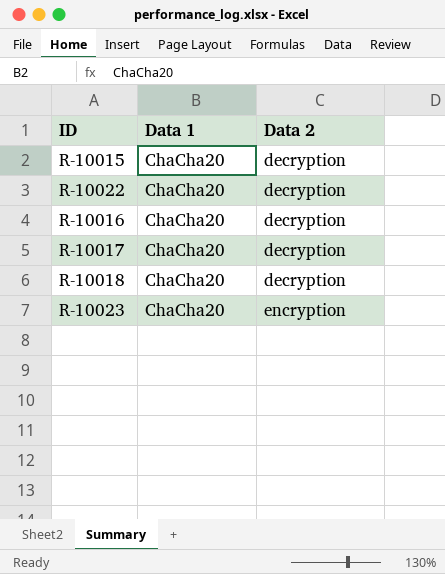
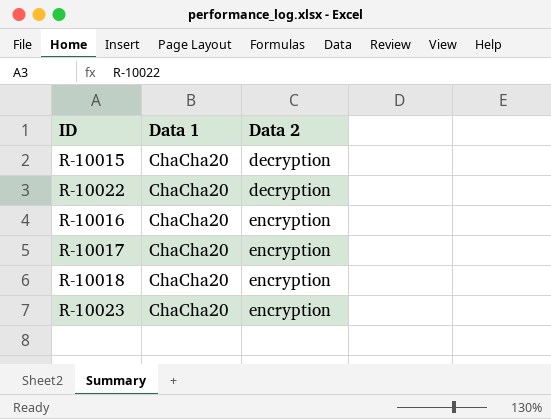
R-10016 | Data 2: decryption -> encryption
R-10017 | Data 2: decryption -> encryption
R-10018 | Data 2: decryption -> encryption

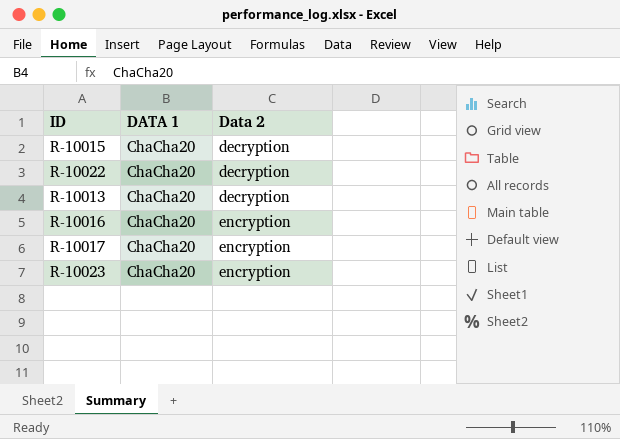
column name: Data 1 -> DATA 1
row R-10018: ChaCha20 | encryption -> none
row R-10013: none -> ChaCha20 | decryption

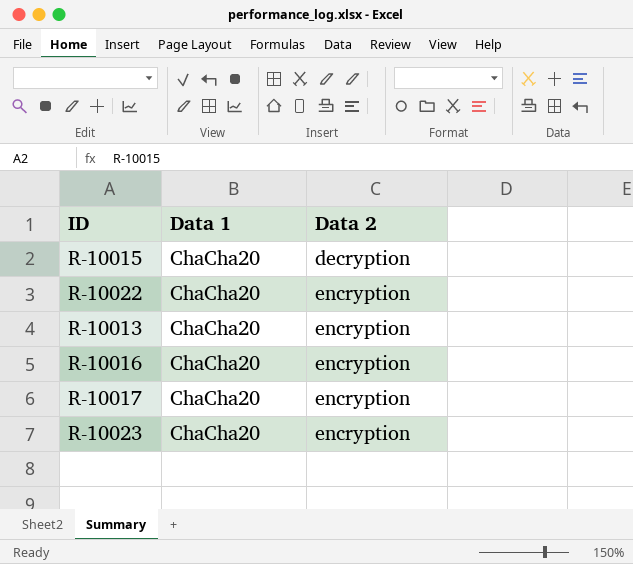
column name: DATA 1 -> Data 1
R-10022 | Data 2: decryption -> encryption
R-10013 | Data 2: decryption -> encryption

